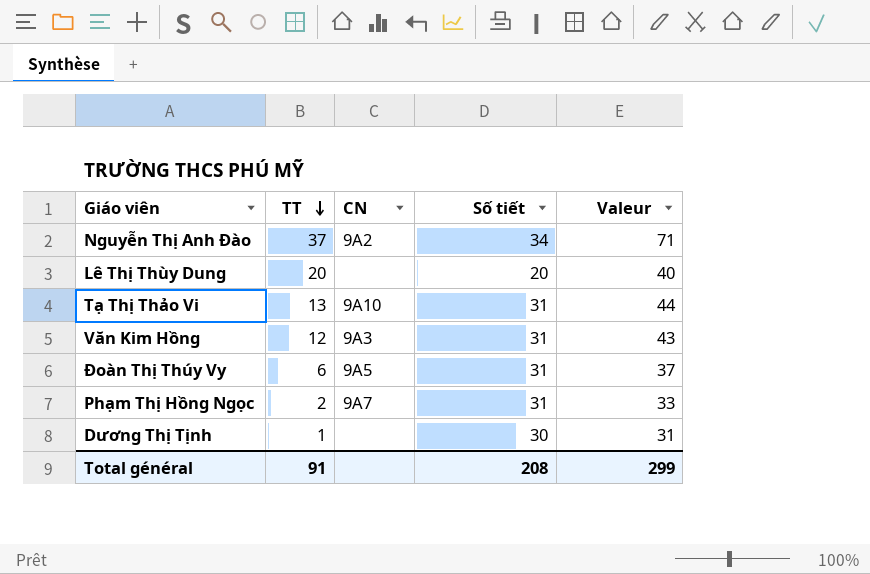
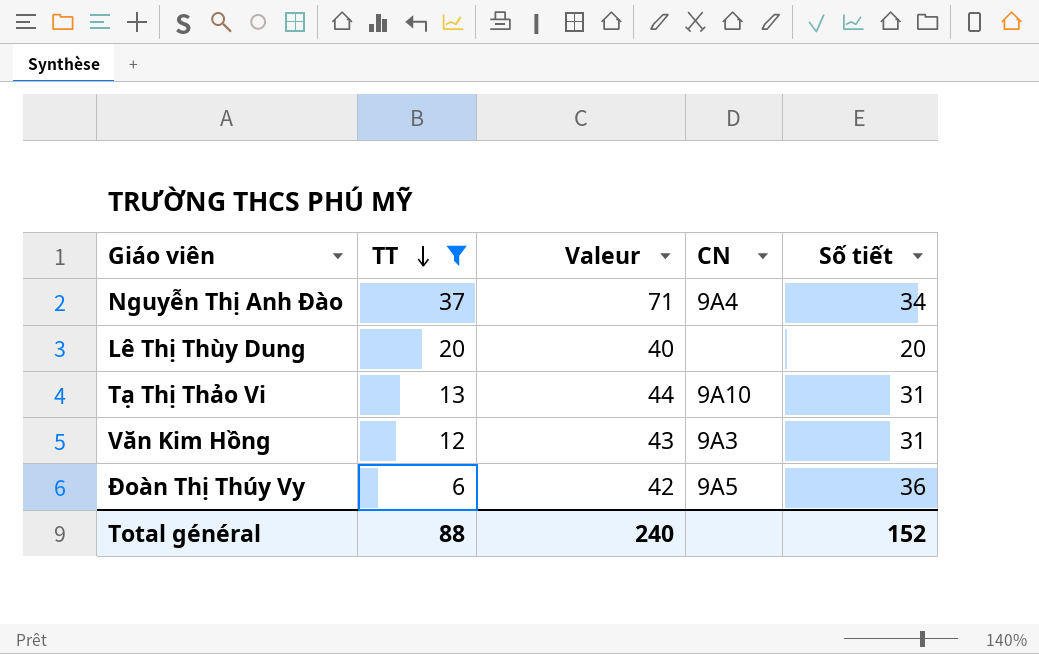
filter: none -> TT >= 6
column Valeur | position: 5 -> 3
Nguyễn Thị Anh Đào | CN: 9A2 -> 9A4
Đoàn Thị Thúy Vy | Valeur: 37 -> 42
Đoàn Thị Thúy Vy | Số tiết: 31 -> 36
Total général | TT: 91 -> 88
Total général | Valeur: 299 -> 240
Total général | Số tiết: 208 -> 152

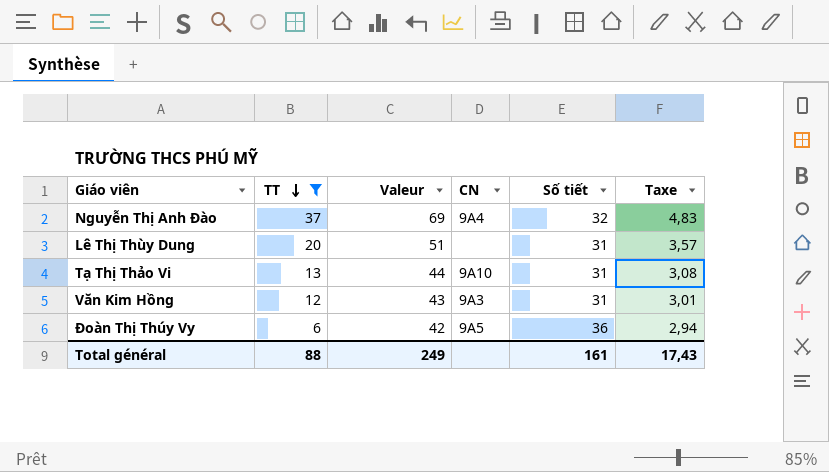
column Taxe | formula: none -> [Valeur] * 0,07
Nguyễn Thị Anh Đào | Valeur: 71 -> 69
Nguyễn Thị Anh Đào | Số tiết: 34 -> 32
Lê Thị Thùy Dung | Valeur: 40 -> 51
Lê Thị Thùy Dung | Số tiết: 20 -> 31
Total général | Valeur: 240 -> 249
Total général | Số tiết: 152 -> 161

